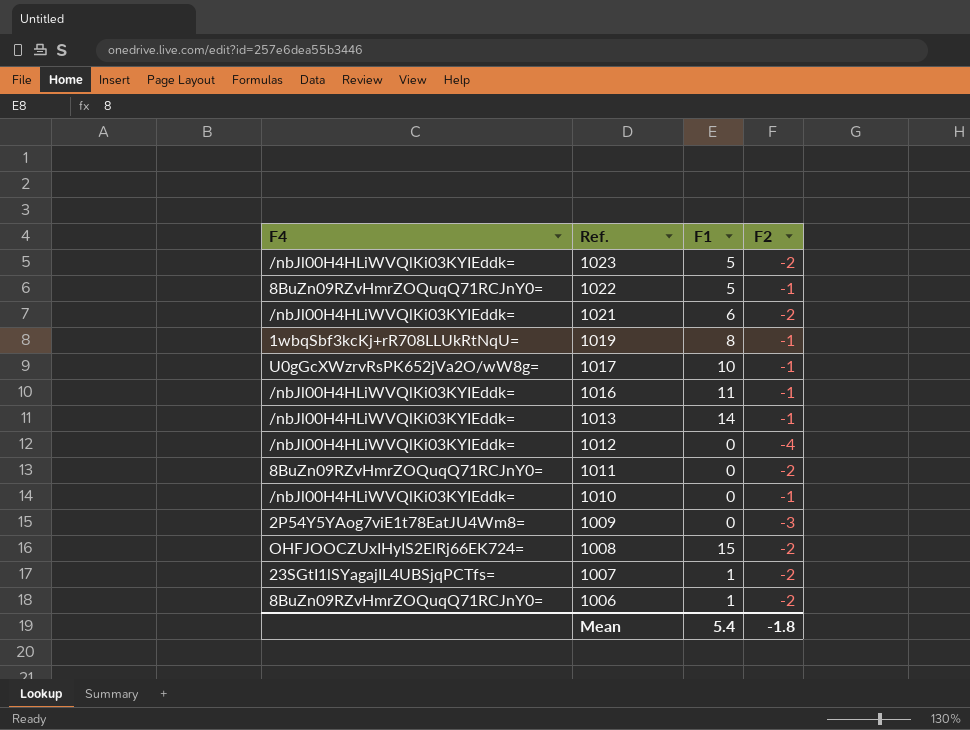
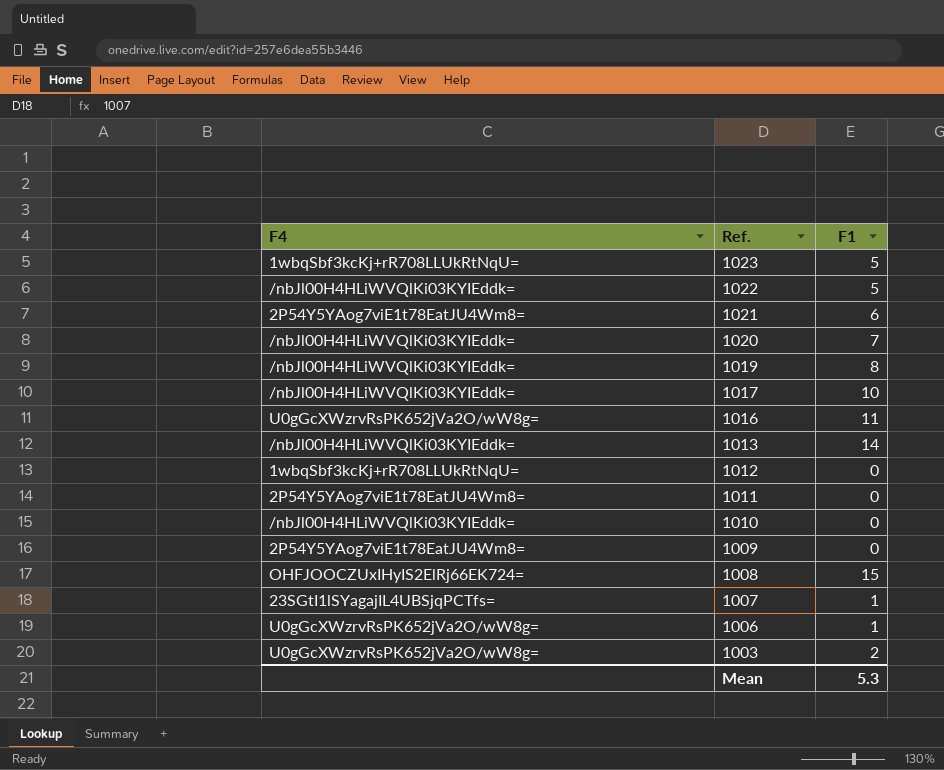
column F2 | position: 4 -> none
1023 | F4: /nbJl00H4HLiWVQlKi03KYIEddk= -> 1wbqSbf3kcKj+rR708LLUkRtNqU=
1022 | F4: 8BuZn09RZvHmrZOQuqQ71RCJnY0= -> /nbJl00H4HLiWVQlKi03KYIEddk=
1021 | F4: /nbJl00H4HLiWVQlKi03KYIEddk= -> 2P54Y5YAog7viE1t78EatJU4Wm8=
row 1020: none -> /nbJl00H4HLiWVQlKi03KYIEddk= | 7
1019 | F4: 1wbqSbf3kcKj+rR708LLUkRtNqU= -> /nbJl00H4HLiWVQlKi03KYIEddk=
1017 | F4: U0gGcXWzrvRsPK652jVa2O/wW8g= -> /nbJl00H4HLiWVQlKi03KYIEddk=
1016 | F4: /nbJl00H4HLiWVQlKi03KYIEddk= -> U0gGcXWzrvRsPK652jVa2O/wW8g=
1012 | F4: /nbJl00H4HLiWVQlKi03KYIEddk= -> 1wbqSbf3kcKj+rR708LLUkRtNqU=
1011 | F4: 8BuZn09RZvHmrZOQuqQ71RCJnY0= -> 2P54Y5YAog7viE1t78EatJU4Wm8=
1006 | F4: 8BuZn09RZvHmrZOQuqQ71RCJnY0= -> U0gGcXWzrvRsPK652jVa2O/wW8g=
row 1003: none -> U0gGcXWzrvRsPK652jVa2O/wW8g= | 2
Mean | F1: 5.4 -> 5.3

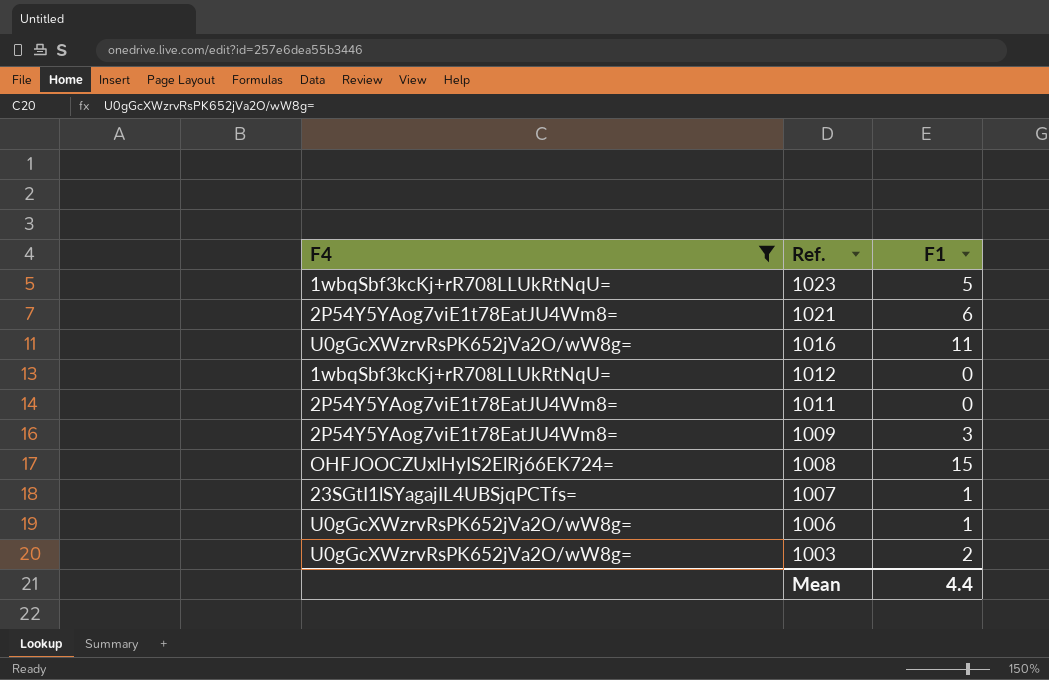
filter: none -> F4 != /nbJl00H4HLiWVQlKi03KYIEddk=
1009 | F1: 0 -> 3
Mean | F1: 5.3 -> 4.4

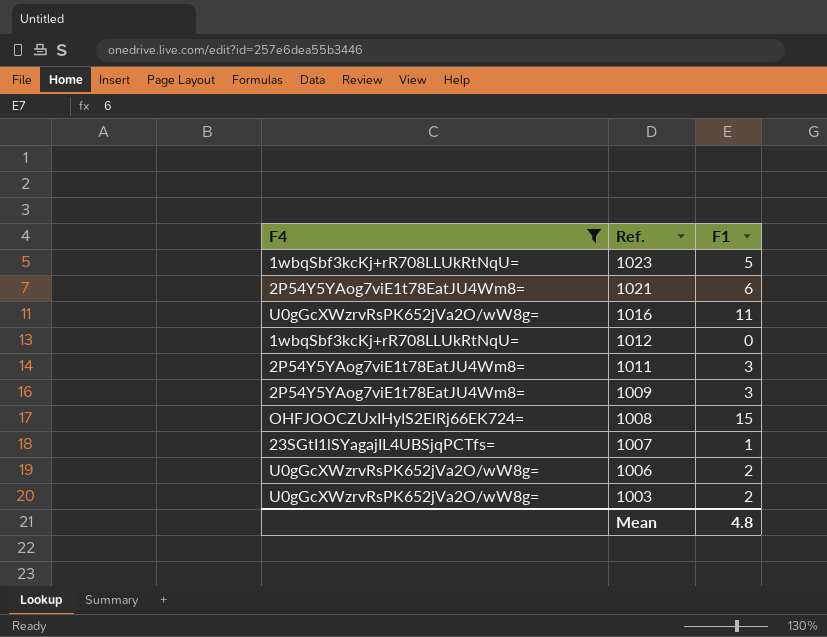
1011 | F1: 0 -> 3
1006 | F1: 1 -> 2
Mean | F1: 4.4 -> 4.8

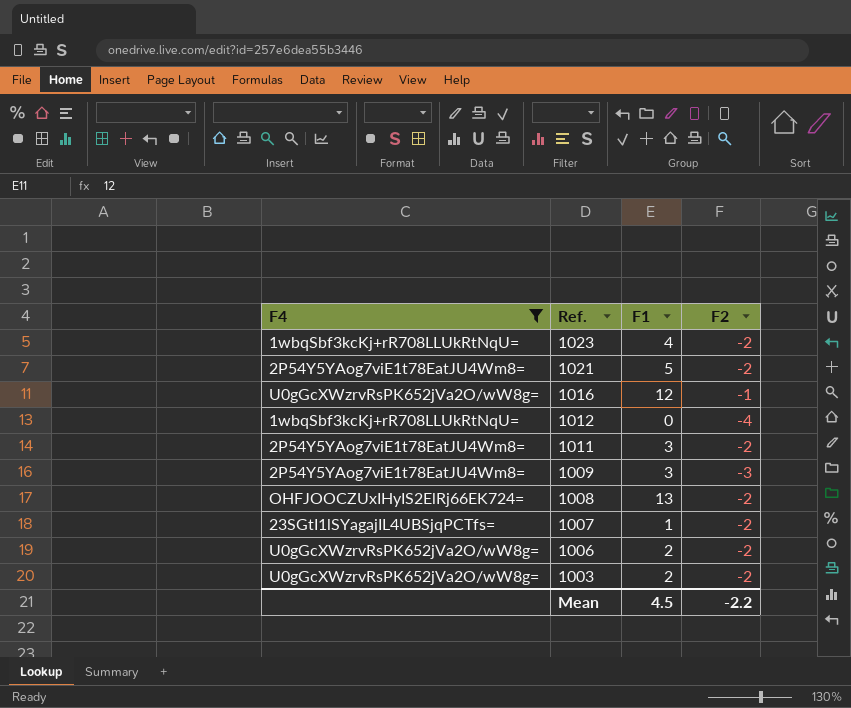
column F2 | position: none -> 4
1023 | F1: 5 -> 4
1021 | F1: 6 -> 5
1016 | F1: 11 -> 12
1008 | F1: 15 -> 13
Mean | F1: 4.8 -> 4.5

